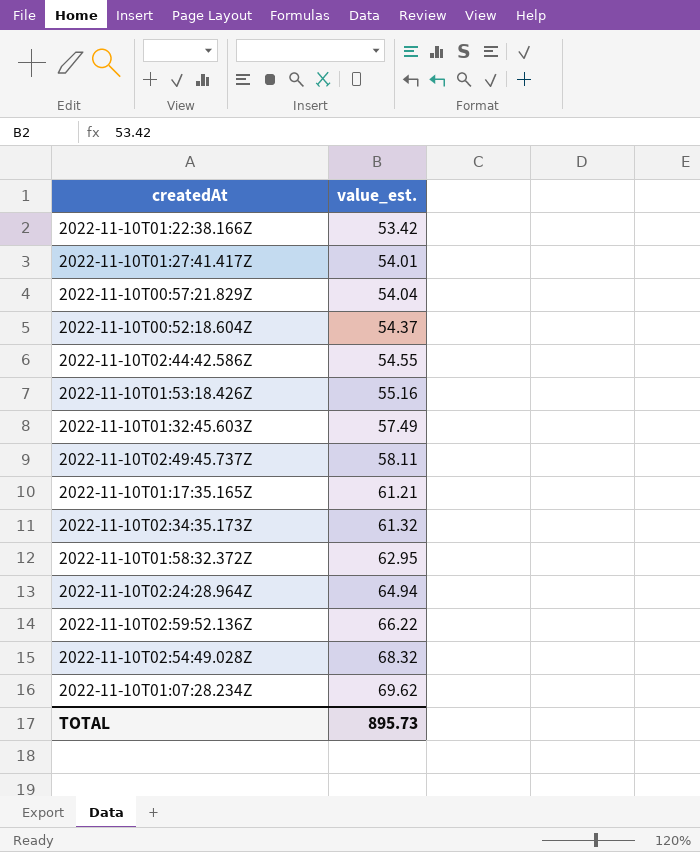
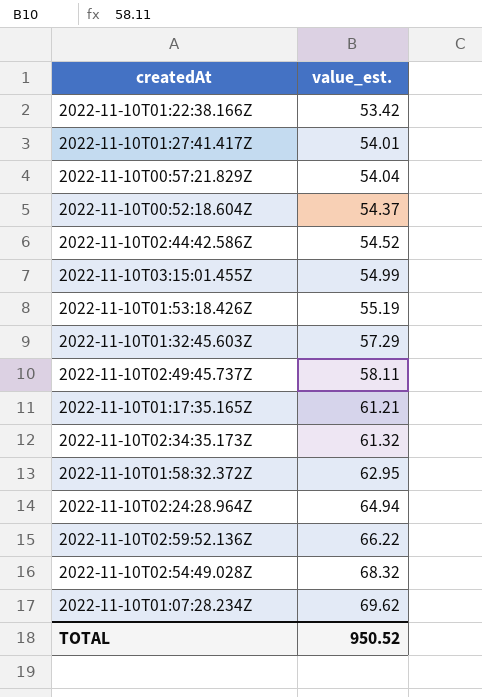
2022-11-10T02:44:42.586Z | value_est.: 54.55 -> 54.52
row 2022-11-10T03:15:01.455Z: none -> 54.99
2022-11-10T01:53:18.426Z | value_est.: 55.16 -> 55.19
2022-11-10T01:32:45.603Z | value_est.: 57.49 -> 57.29
TOTAL | value_est.: 895.73 -> 950.52

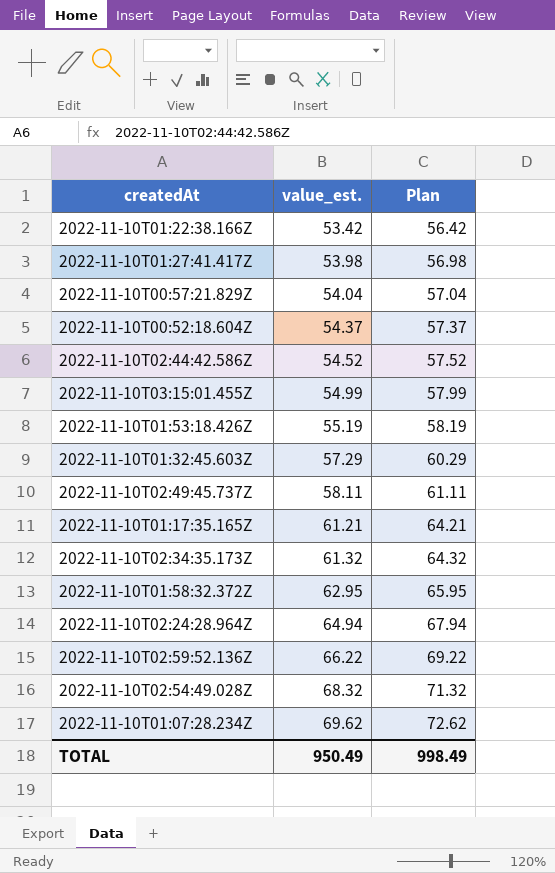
column Plan | formula: none -> [value_est.] + 3
2022-11-10T01:27:41.417Z | value_est.: 54.01 -> 53.98
TOTAL | value_est.: 950.52 -> 950.49

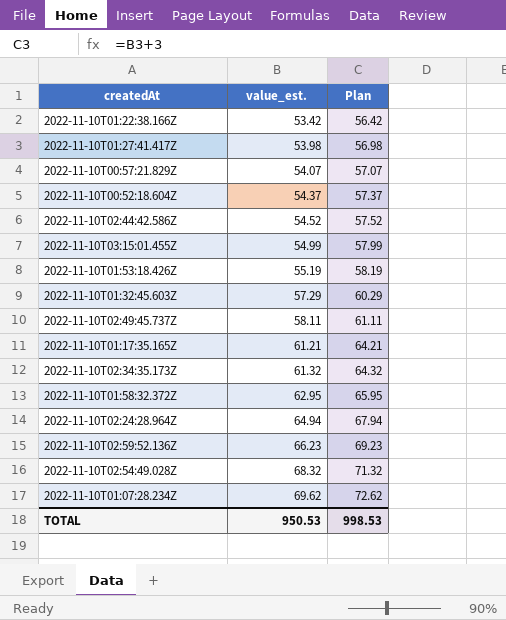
2022-11-10T00:57:21.829Z | value_est.: 54.04 -> 54.07
2022-11-10T00:57:21.829Z | Plan: 57.04 -> 57.07
2022-11-10T02:59:52.136Z | value_est.: 66.22 -> 66.23
2022-11-10T02:59:52.136Z | Plan: 69.22 -> 69.23
TOTAL | value_est.: 950.49 -> 950.53
TOTAL | Plan: 998.49 -> 998.53

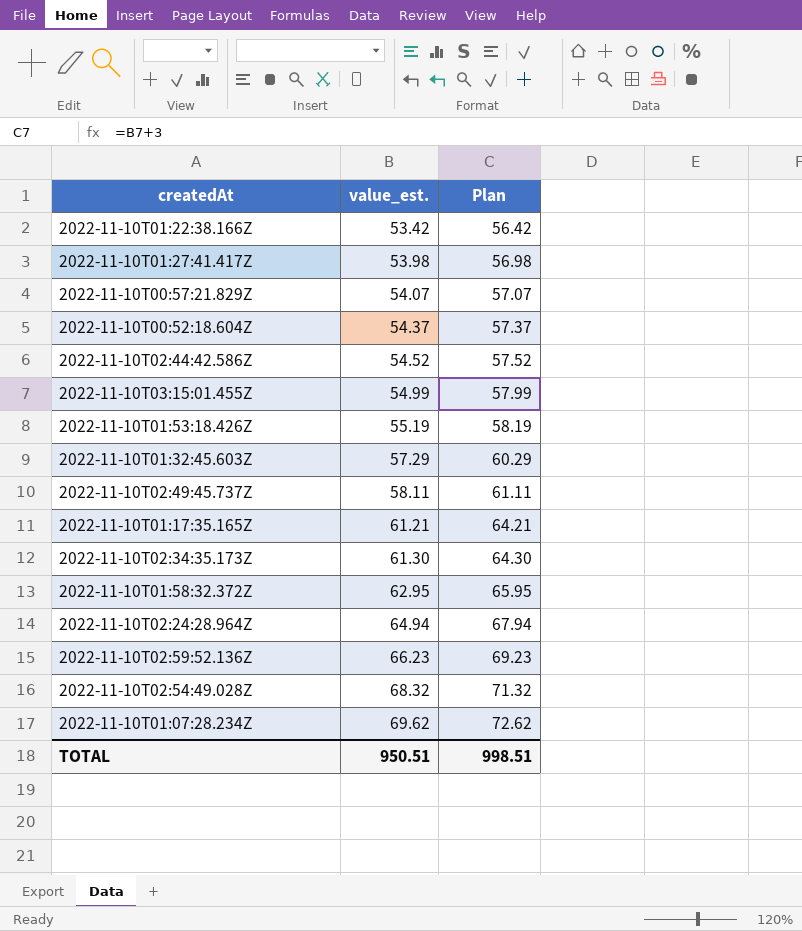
2022-11-10T02:34:35.173Z | value_est.: 61.32 -> 61.30
2022-11-10T02:34:35.173Z | Plan: 64.32 -> 64.30
TOTAL | value_est.: 950.53 -> 950.51
TOTAL | Plan: 998.53 -> 998.51

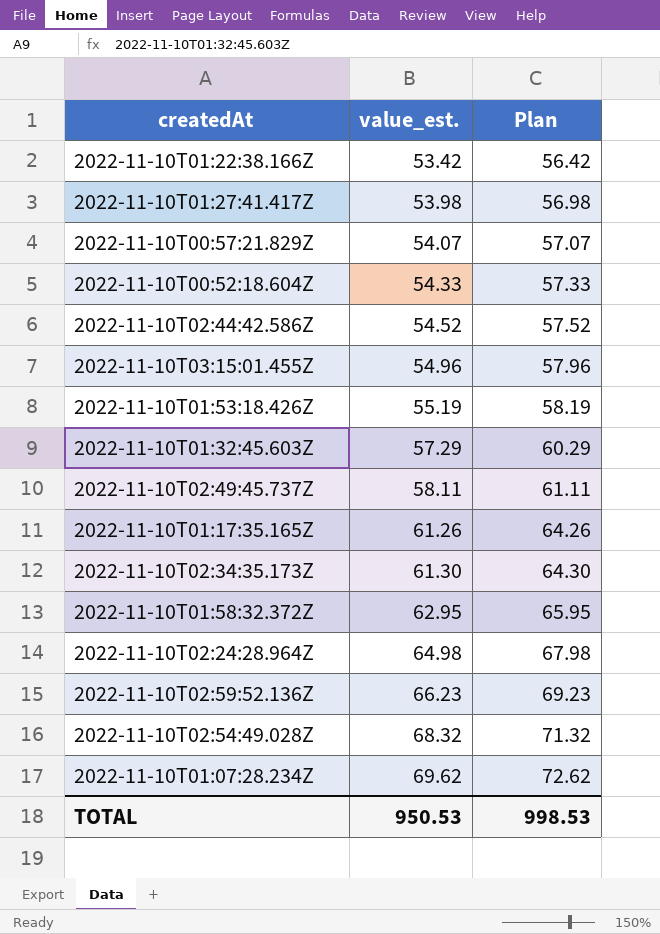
2022-11-10T00:52:18.604Z | value_est.: 54.37 -> 54.33
2022-11-10T00:52:18.604Z | Plan: 57.37 -> 57.33
2022-11-10T03:15:01.455Z | value_est.: 54.99 -> 54.96
2022-11-10T03:15:01.455Z | Plan: 57.99 -> 57.96
2022-11-10T01:17:35.165Z | value_est.: 61.21 -> 61.26
2022-11-10T01:17:35.165Z | Plan: 64.21 -> 64.26
2022-11-10T02:24:28.964Z | value_est.: 64.94 -> 64.98
2022-11-10T02:24:28.964Z | Plan: 67.94 -> 67.98
TOTAL | value_est.: 950.51 -> 950.53
TOTAL | Plan: 998.51 -> 998.53

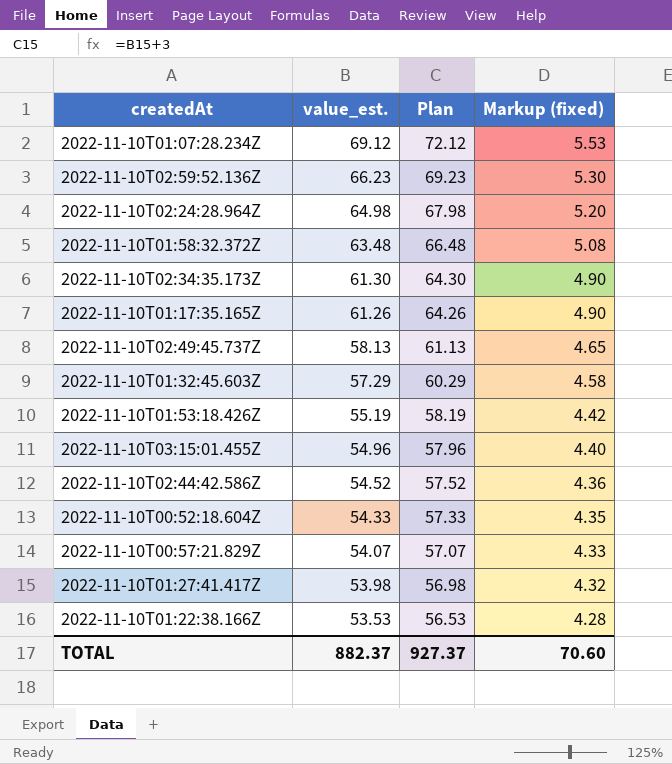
row order: value_est. ascending -> value_est. descending
column Markup (fixed) | formula: none -> [value_est.] * 0.08
row 2022-11-10T02:54:49.028Z: 68.32 | 71.32 -> none
2022-11-10T01:07:28.234Z | value_est.: 69.62 -> 69.12
2022-11-10T01:07:28.234Z | Plan: 72.62 -> 72.12
2022-11-10T01:58:32.372Z | value_est.: 62.95 -> 63.48
2022-11-10T01:58:32.372Z | Plan: 65.95 -> 66.48
2022-11-10T02:49:45.737Z | value_est.: 58.11 -> 58.13
2022-11-10T02:49:45.737Z | Plan: 61.11 -> 61.13
2022-11-10T01:22:38.166Z | value_est.: 53.42 -> 53.53
2022-11-10T01:22:38.166Z | Plan: 56.42 -> 56.53
TOTAL | value_est.: 950.53 -> 882.37
TOTAL | Plan: 998.53 -> 927.37

